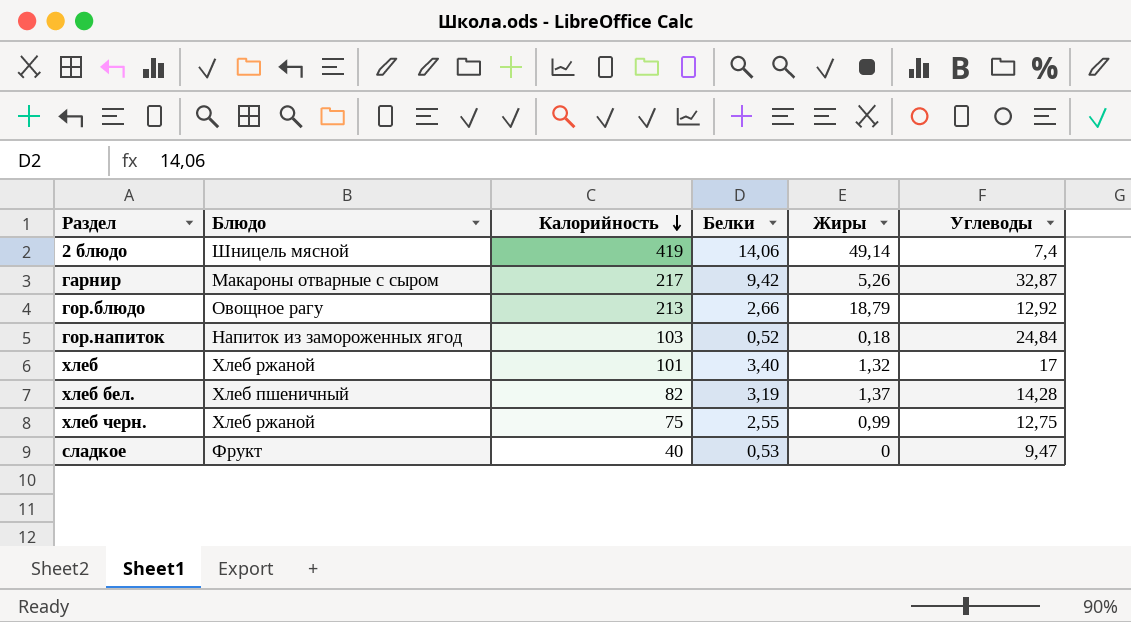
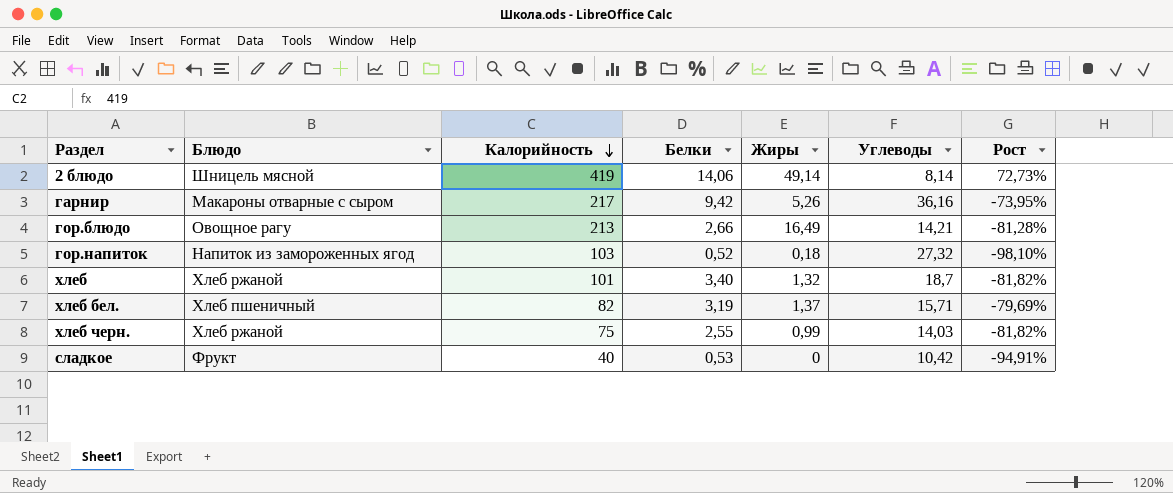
column Рост | formula: none -> ([Белки] - [Углеводы]) / [Углеводы]
2 блюдо | Углеводы: 7,4 -> 8,14
гарнир | Углеводы: 32,87 -> 36,16
гор.блюдо | Жиры: 18,79 -> 16,49
гор.блюдо | Углеводы: 12,92 -> 14,21
гор.напиток | Углеводы: 24,84 -> 27,32
хлеб | Углеводы: 17 -> 18,7
хлеб бел. | Углеводы: 14,28 -> 15,71
хлеб черн. | Углеводы: 12,75 -> 14,03
сладкое | Углеводы: 9,47 -> 10,42

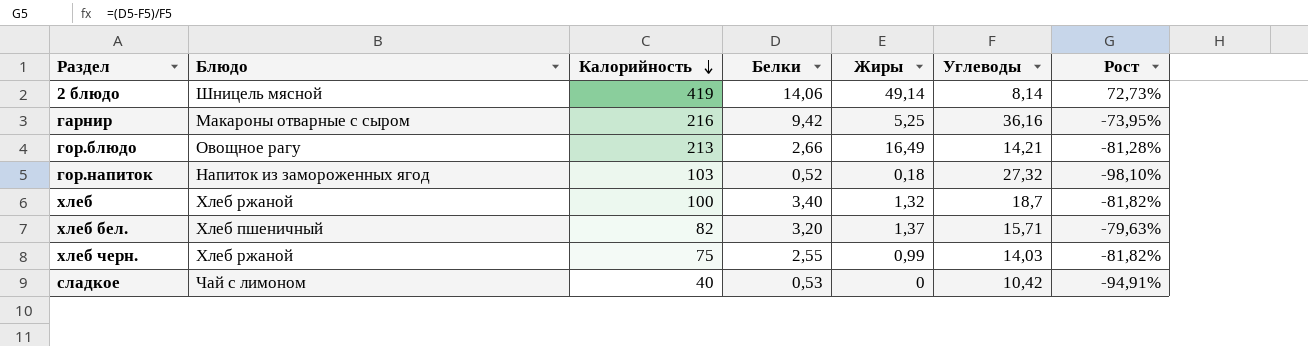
гарнир | Калорийность: 217 -> 216
гарнир | Жиры: 5,26 -> 5,25
хлеб | Калорийность: 101 -> 100
хлеб бел. | Белки: 3,19 -> 3,20
хлеб бел. | Рост: -79,69% -> -79,63%
сладкое | Блюдо: Фрукт -> Чай с лимоном

